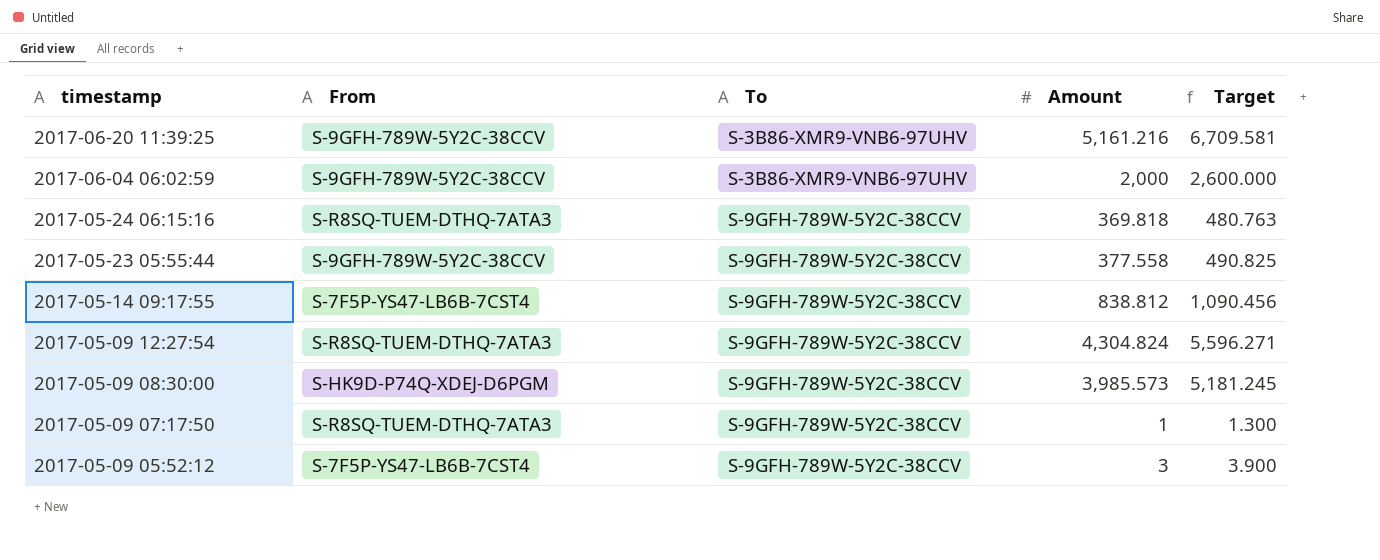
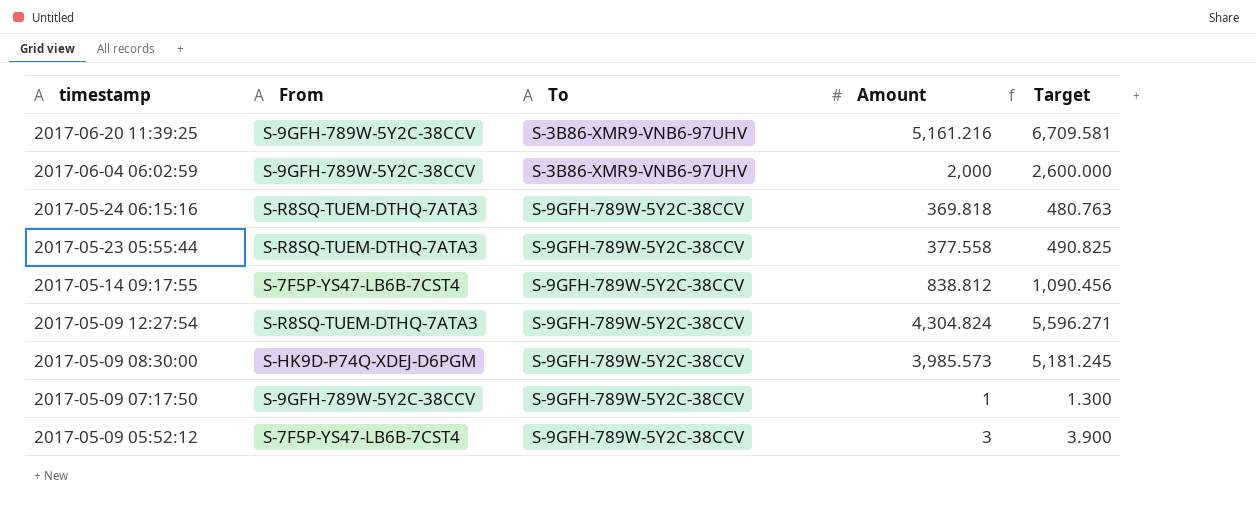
2017-05-23 05:55:44 | From: S-9GFH-789W-5Y2C-38CCV -> S-R8SQ-TUEM-DTHQ-7ATA3
2017-05-09 07:17:50 | From: S-R8SQ-TUEM-DTHQ-7ATA3 -> S-9GFH-789W-5Y2C-38CCV

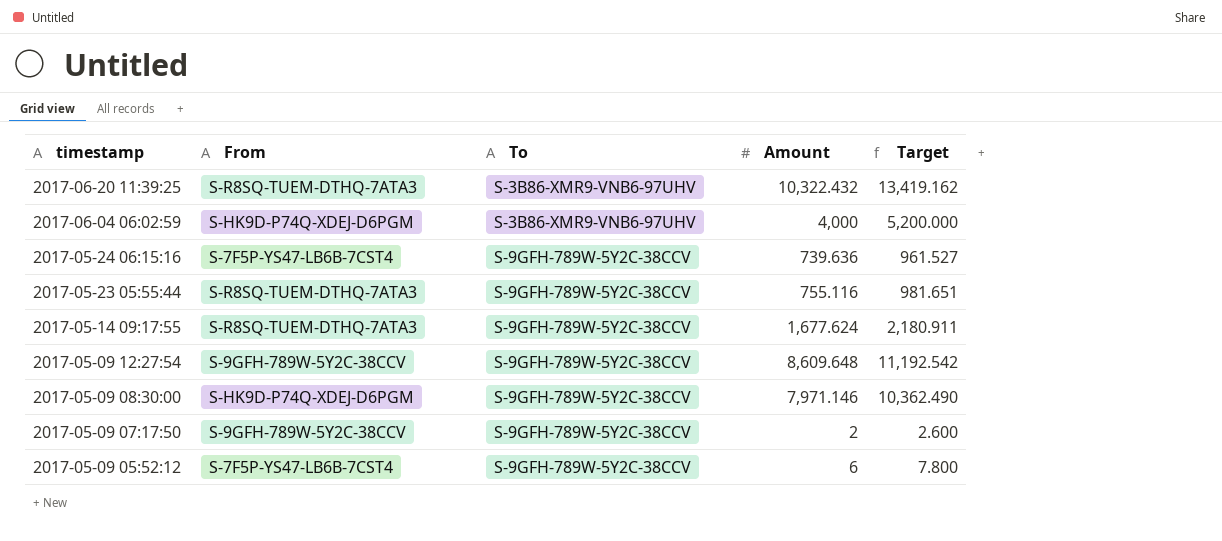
2017-06-20 11:39:25 | From: S-9GFH-789W-5Y2C-38CCV -> S-R8SQ-TUEM-DTHQ-7ATA3
2017-06-20 11:39:25 | Amount: 5,161.216 -> 10,322.432
2017-06-20 11:39:25 | Target: 6,709.581 -> 13,419.162
2017-06-04 06:02:59 | From: S-9GFH-789W-5Y2C-38CCV -> S-HK9D-P74Q-XDEJ-D6PGM
2017-06-04 06:02:59 | Amount: 2,000 -> 4,000
2017-06-04 06:02:59 | Target: 2,600.000 -> 5,200.000
2017-05-24 06:15:16 | From: S-R8SQ-TUEM-DTHQ-7ATA3 -> S-7F5P-YS47-LB6B-7CST4
2017-05-24 06:15:16 | Amount: 369.818 -> 739.636
2017-05-24 06:15:16 | Target: 480.763 -> 961.527
2017-05-23 05:55:44 | Amount: 377.558 -> 755.116
2017-05-23 05:55:44 | Target: 490.825 -> 981.651
2017-05-14 09:17:55 | From: S-7F5P-YS47-LB6B-7CST4 -> S-R8SQ-TUEM-DTHQ-7ATA3
2017-05-14 09:17:55 | Amount: 838.812 -> 1,677.624
2017-05-14 09:17:55 | Target: 1,090.456 -> 2,180.911
2017-05-09 12:27:54 | From: S-R8SQ-TUEM-DTHQ-7ATA3 -> S-9GFH-789W-5Y2C-38CCV
2017-05-09 12:27:54 | Amount: 4,304.824 -> 8,609.648
2017-05-09 12:27:54 | Target: 5,596.271 -> 11,192.542
2017-05-09 08:30:00 | Amount: 3,985.573 -> 7,971.146
2017-05-09 08:30:00 | Target: 5,181.245 -> 10,362.490
2017-05-09 07:17:50 | Amount: 1 -> 2
2017-05-09 07:17:50 | Target: 1.300 -> 2.600
2017-05-09 05:52:12 | Amount: 3 -> 6
2017-05-09 05:52:12 | Target: 3.900 -> 7.800

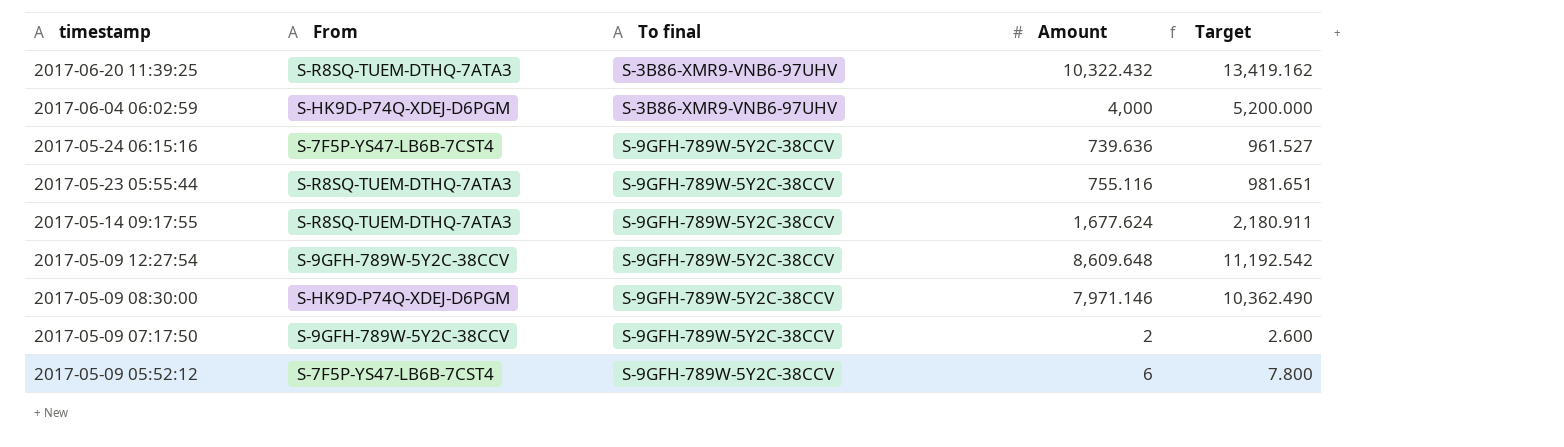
column name: To -> To final

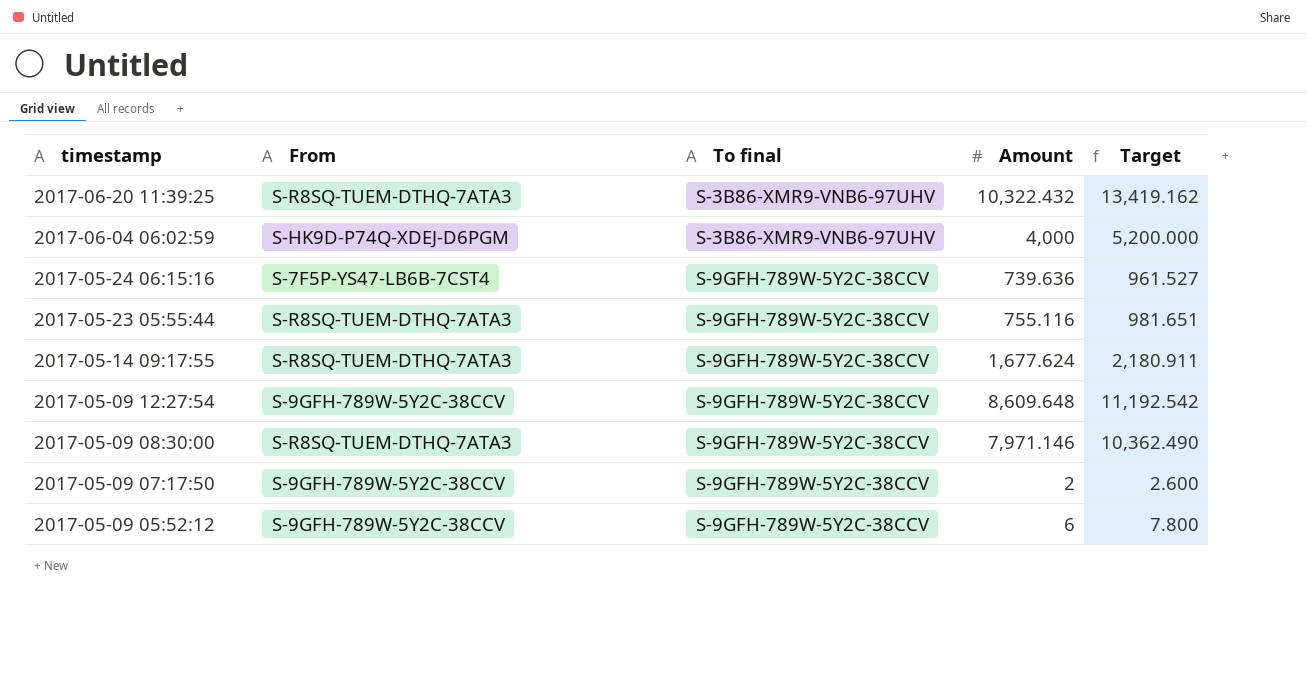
2017-05-09 08:30:00 | From: S-HK9D-P74Q-XDEJ-D6PGM -> S-R8SQ-TUEM-DTHQ-7ATA3
2017-05-09 05:52:12 | From: S-7F5P-YS47-LB6B-7CST4 -> S-9GFH-789W-5Y2C-38CCV

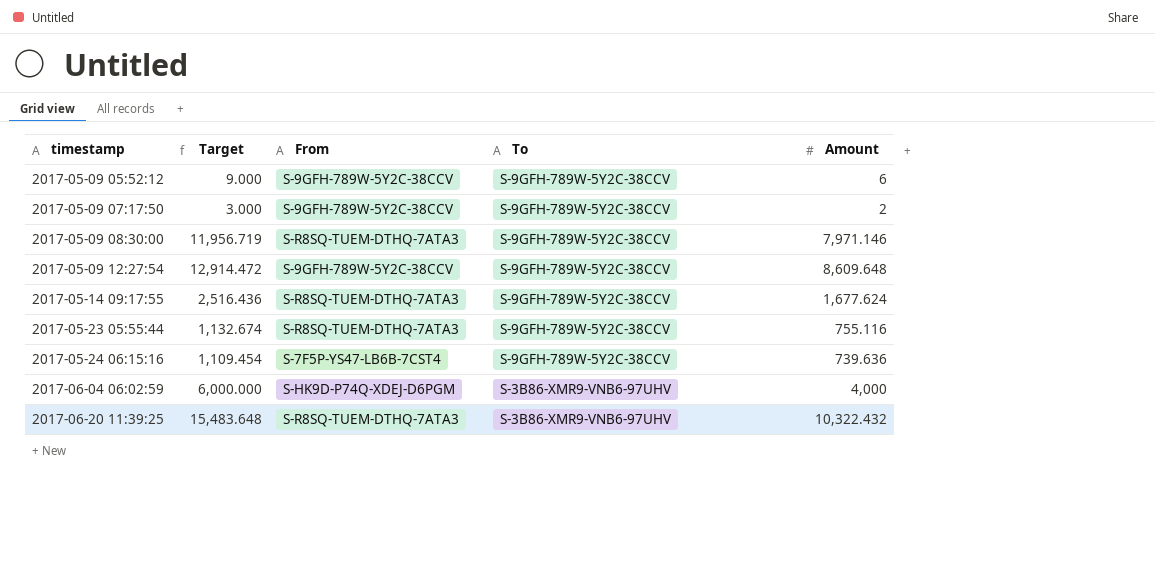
row order: timestamp descending -> timestamp ascending
column Target | formula: [Amount] * 1.3 -> [Amount] * 1.5
column Target | position: 5 -> 2
column name: To final -> To

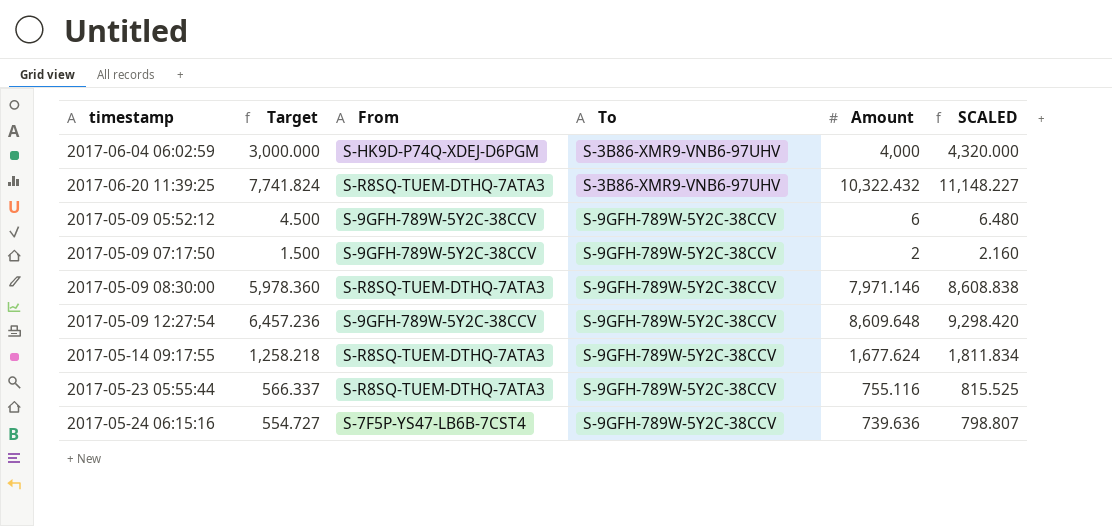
row order: timestamp ascending -> To ascending
column Target | formula: [Amount] * 1.5 -> [Amount] * 0.75
column SCALED | formula: none -> [Amount] * 1.08

